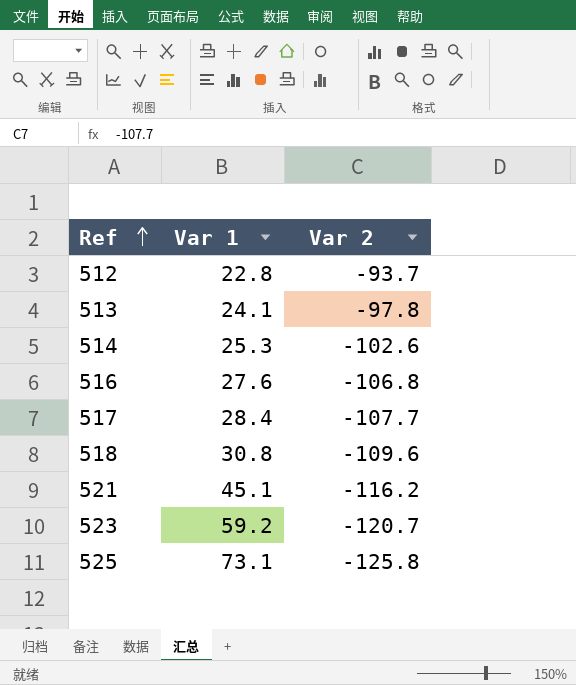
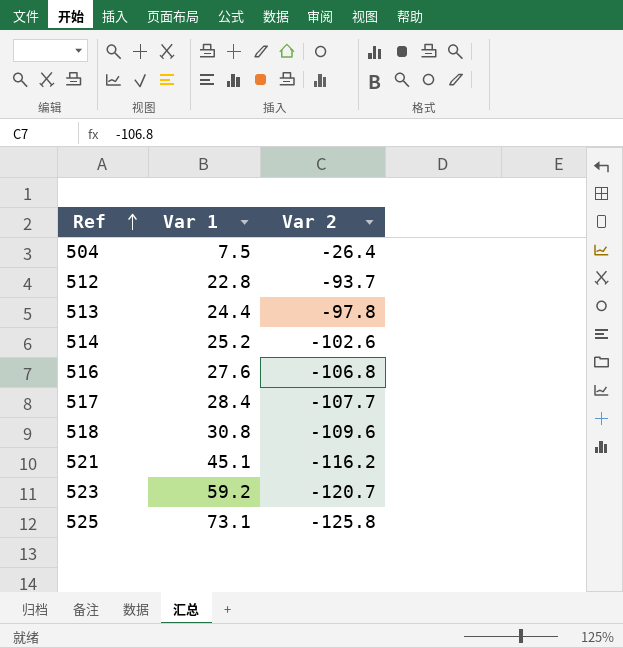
row 504: none -> 7.5 | -26.4
513 | Var 1: 24.1 -> 24.4
514 | Var 1: 25.3 -> 25.2

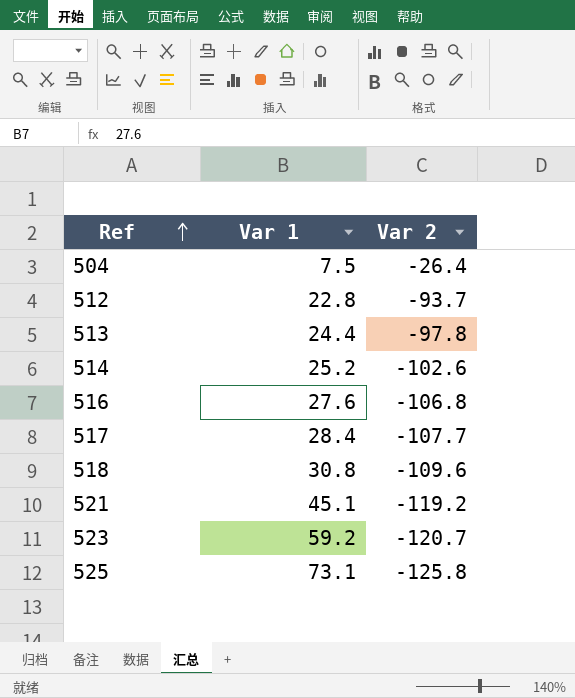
521 | Var 2: -116.2 -> -119.2

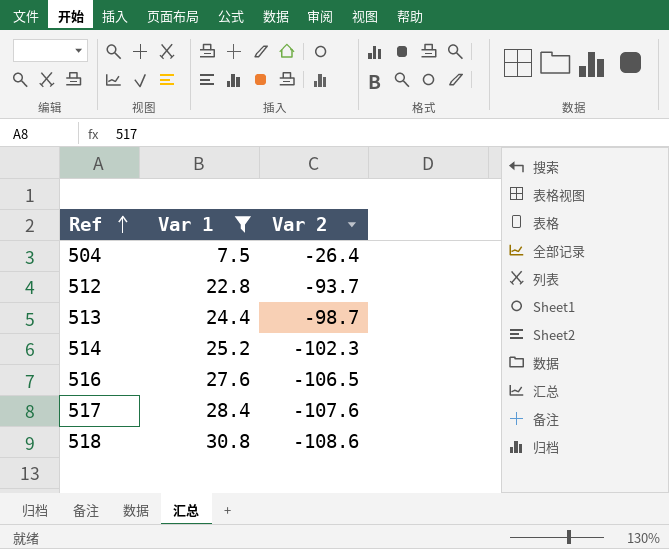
filter: none -> Var 1 <= 30.8
513 | Var 2: -97.8 -> -98.7
514 | Var 2: -102.6 -> -102.3
516 | Var 2: -106.8 -> -106.5
517 | Var 2: -107.7 -> -107.6
518 | Var 2: -109.6 -> -108.6

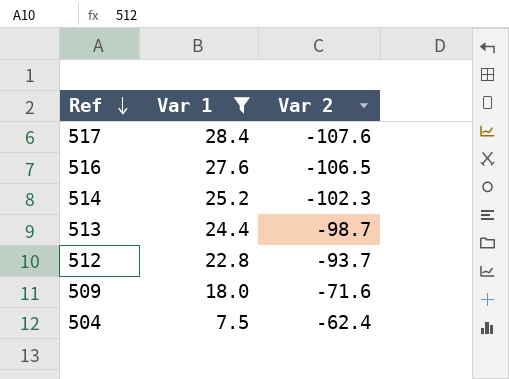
row order: Ref ascending -> Ref descending
row 518: 30.8 | -108.6 -> none
row 509: none -> 18.0 | -71.6
504 | Var 2: -26.4 -> -62.4

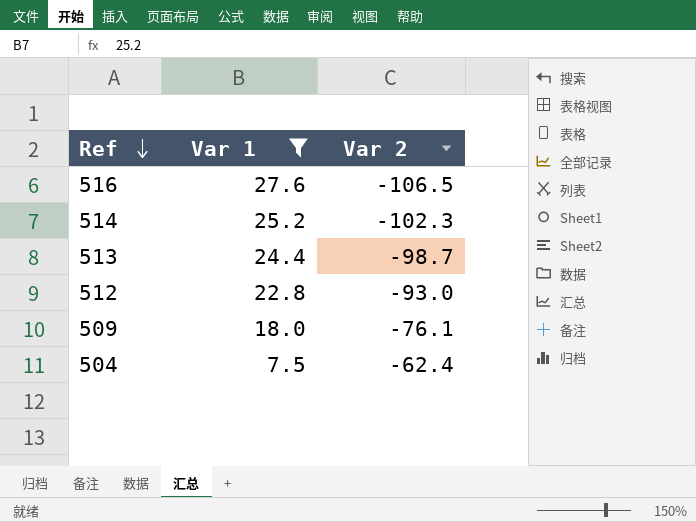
row 517: 28.4 | -107.6 -> none
512 | Var 2: -93.7 -> -93.0
509 | Var 2: -71.6 -> -76.1

